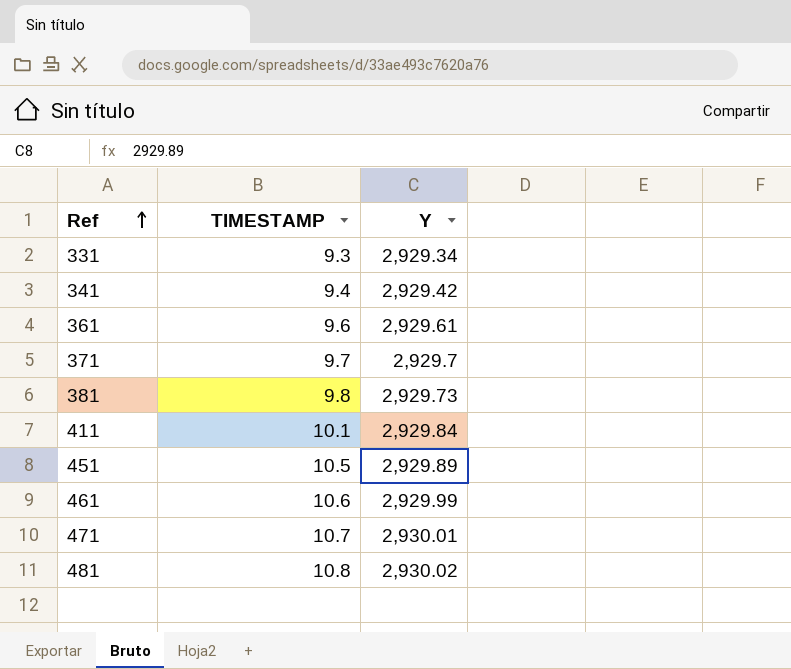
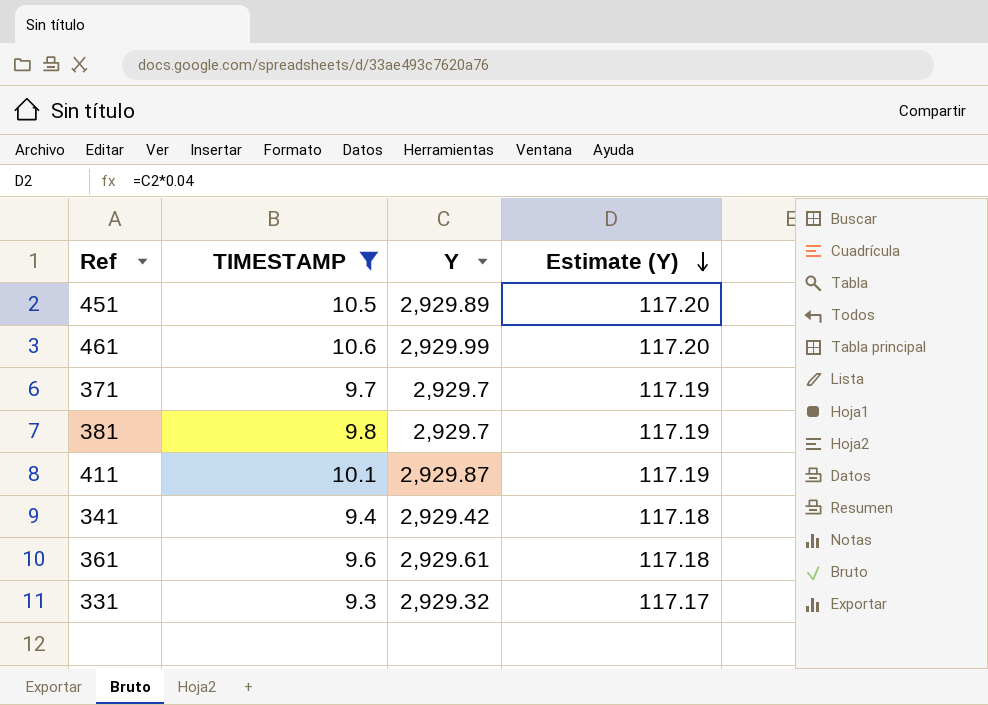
filter: none -> TIMESTAMP <= 10.6
row order: Ref ascending -> Estimate (Y) descending
column Estimate (Y) | formula: none -> [Y] * 0.04
381 | Y: 2,929.73 -> 2,929.7
411 | Y: 2,929.84 -> 2,929.87
331 | Y: 2,929.34 -> 2,929.32

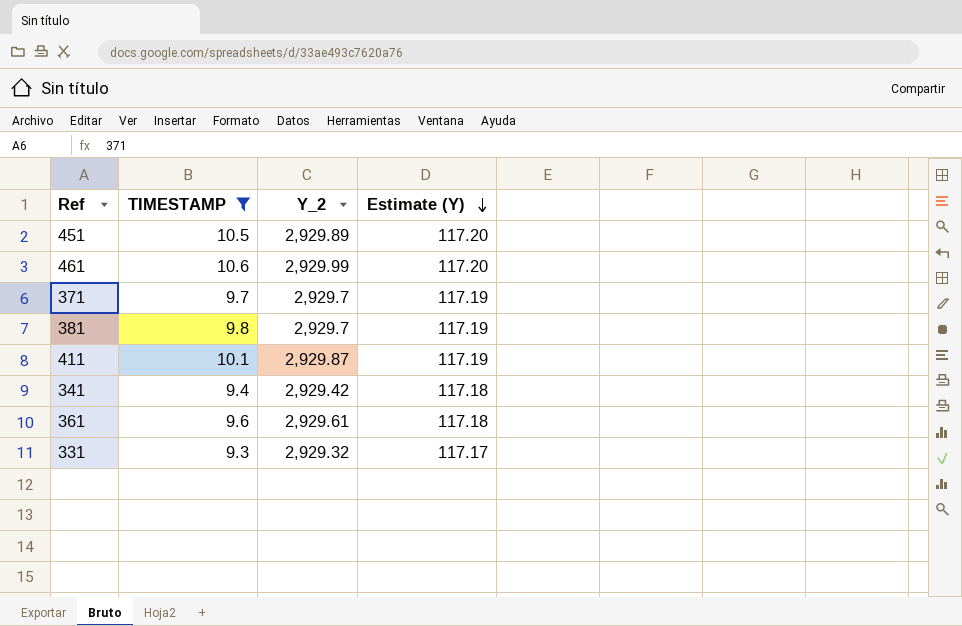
column name: Y -> Y_2

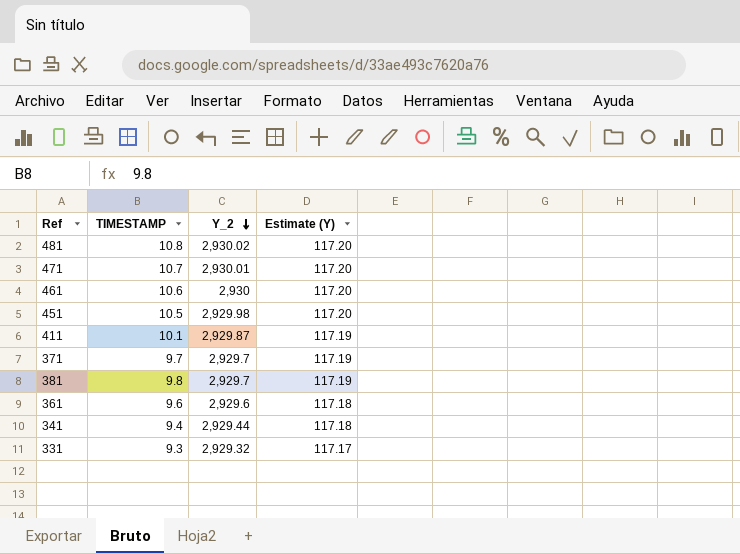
filter: TIMESTAMP <= 10.6 -> none
row order: Estimate (Y) descending -> Y_2 descending
461 | Y_2: 2,929.99 -> 2,930
451 | Y_2: 2,929.89 -> 2,929.98
361 | Y_2: 2,929.61 -> 2,929.6
341 | Y_2: 2,929.42 -> 2,929.44

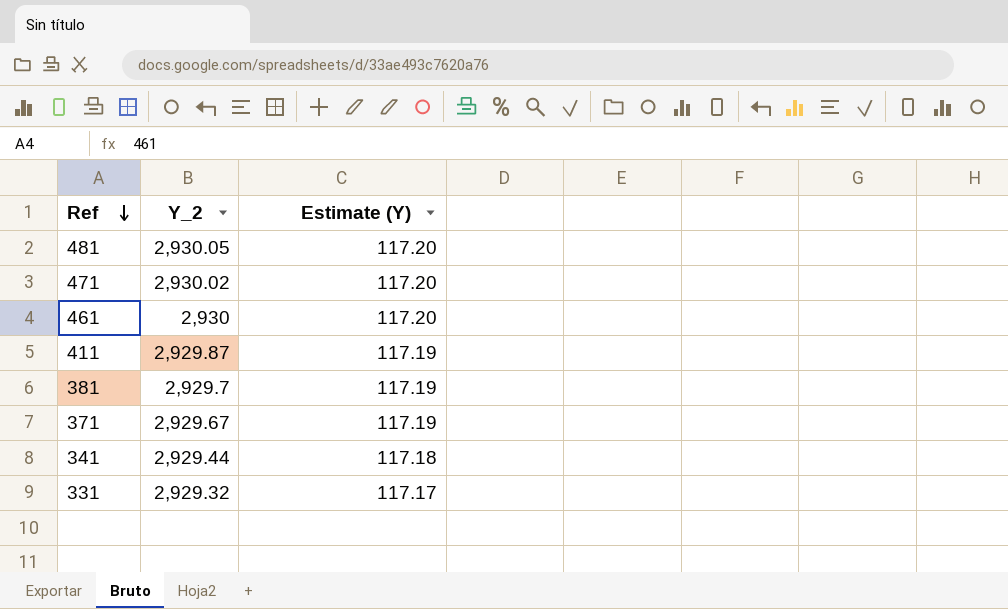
row order: Y_2 descending -> Ref descending
column TIMESTAMP | position: 2 -> none
row 451: 10.5 | 2,929.98 | 117.20 -> none
row 361: 9.6 | 2,929.6 | 117.18 -> none
481 | Y_2: 2,930.02 -> 2,930.05
471 | Y_2: 2,930.01 -> 2,930.02
371 | Y_2: 2,929.7 -> 2,929.67

